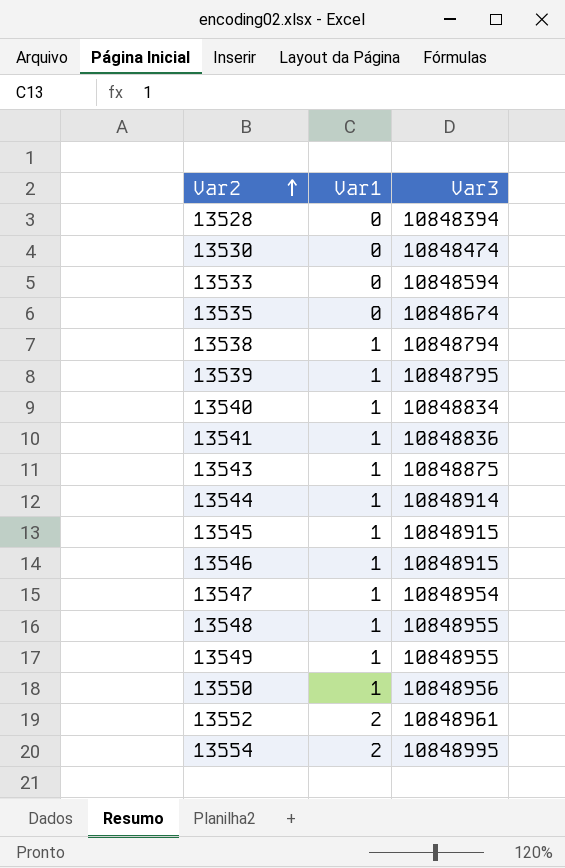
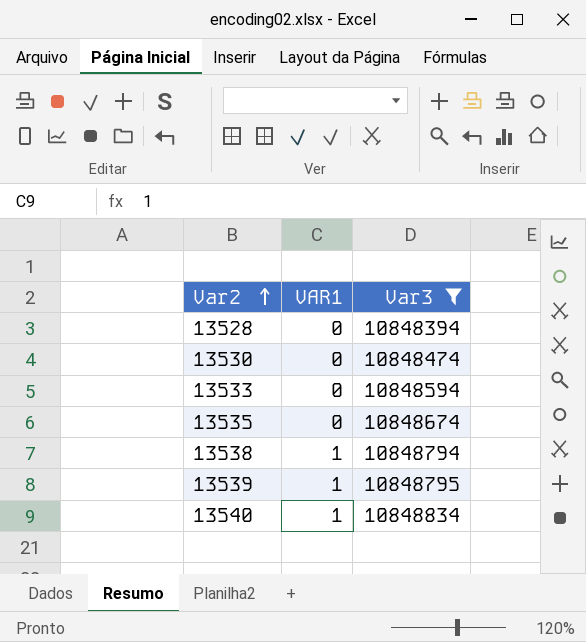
filter: none -> Var3 <= 10848834
column name: Var1 -> VAR1

